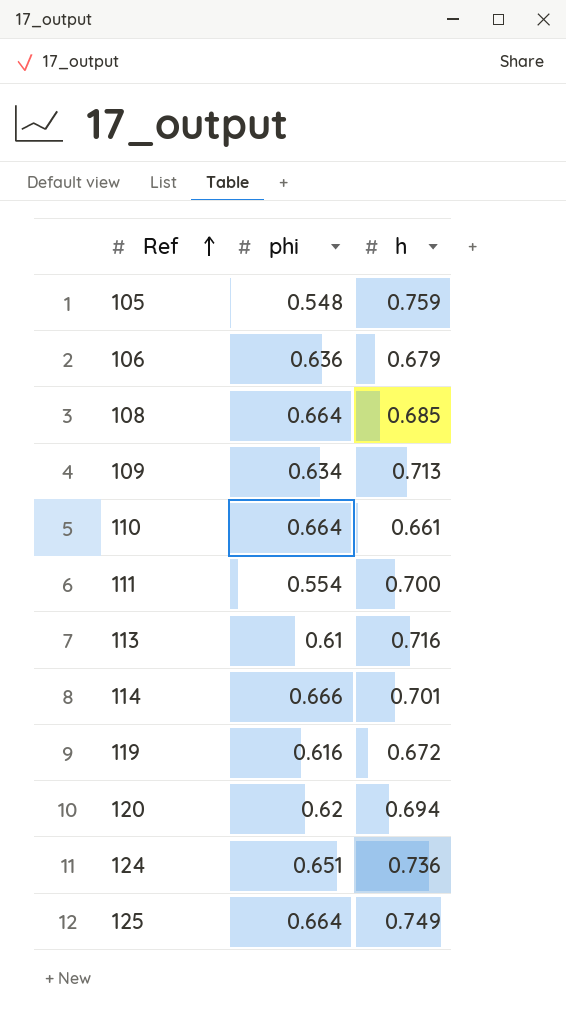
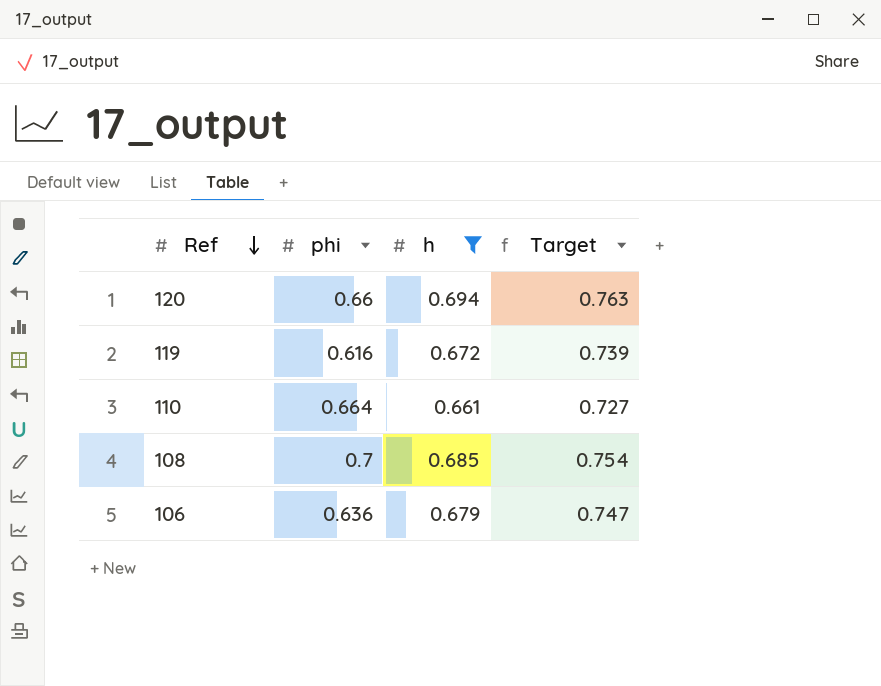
filter: none -> h <= 0.694
row order: Ref ascending -> Ref descending
column Target | formula: none -> [h] * 1.1
120 | phi: 0.62 -> 0.66
108 | phi: 0.664 -> 0.7

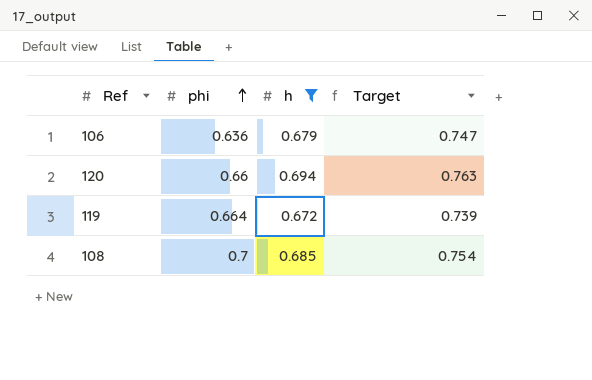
row order: Ref descending -> phi ascending
row 110: 0.664 | 0.661 | 0.727 -> none
119 | phi: 0.616 -> 0.664

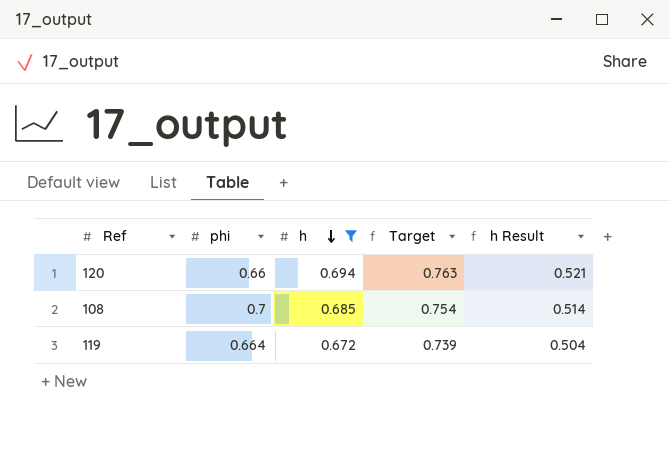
row order: phi ascending -> h descending
column h Result | formula: none -> [h] * 0.75
row 106: 0.636 | 0.679 | 0.747 -> none

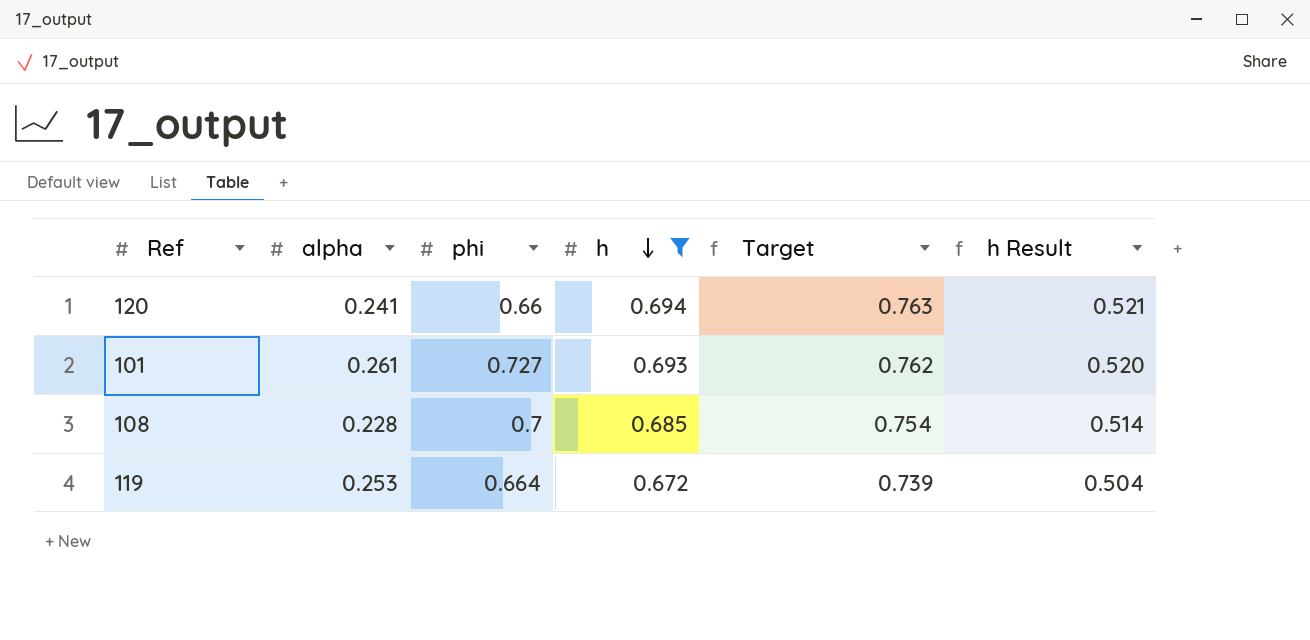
column alpha | position: none -> 2
row 101: none -> 0.261 | 0.727 | 0.693 | 0.762 | 0.520

